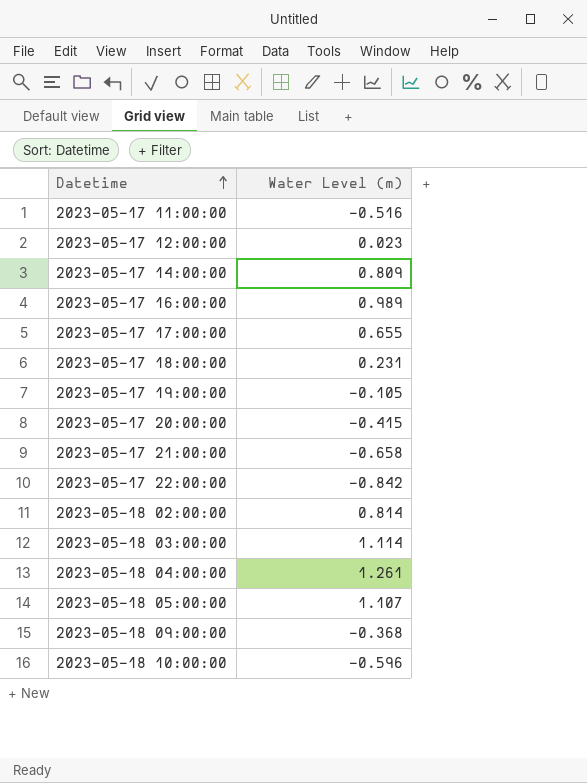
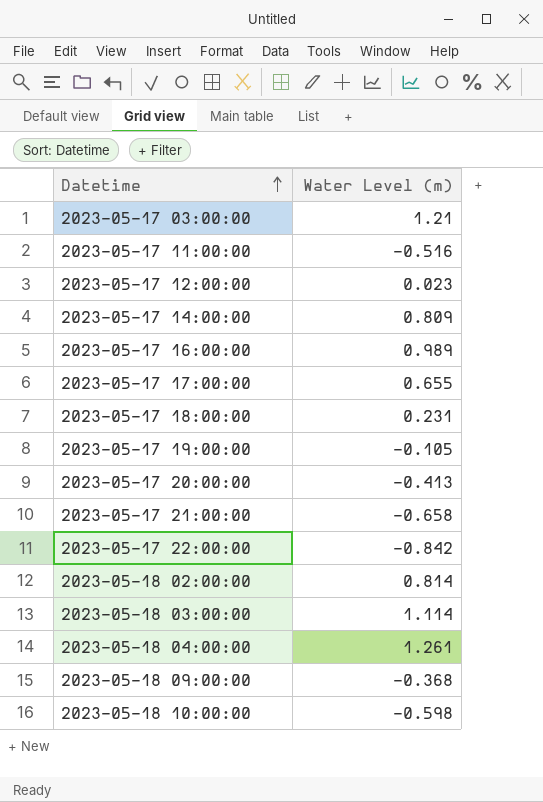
row 2023-05-18 05:00:00: 1.107 -> none
row 2023-05-17 03:00:00: none -> 1.21
2023-05-17 20:00:00 | Water Level (m): -0.415 -> -0.413
2023-05-18 10:00:00 | Water Level (m): -0.596 -> -0.598

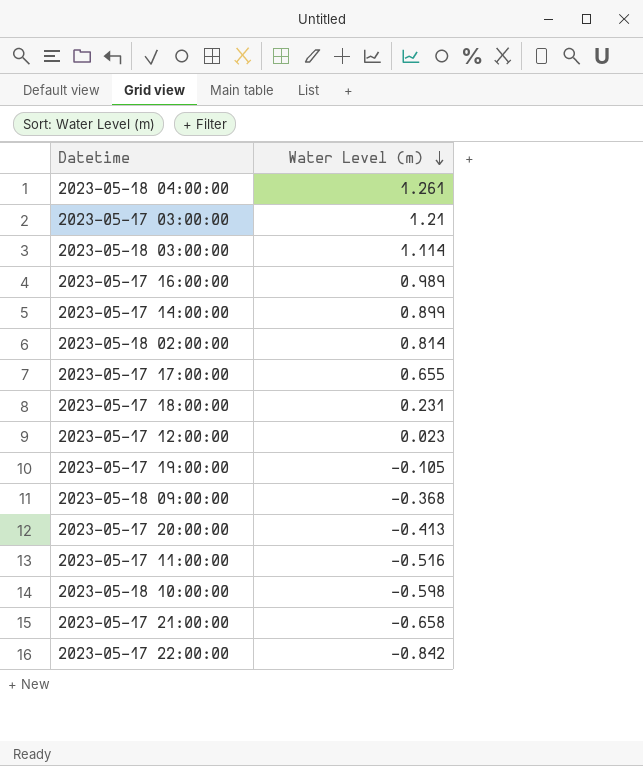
row order: Datetime ascending -> Water Level (m) descending
2023-05-17 14:00:00 | Water Level (m): 0.809 -> 0.899

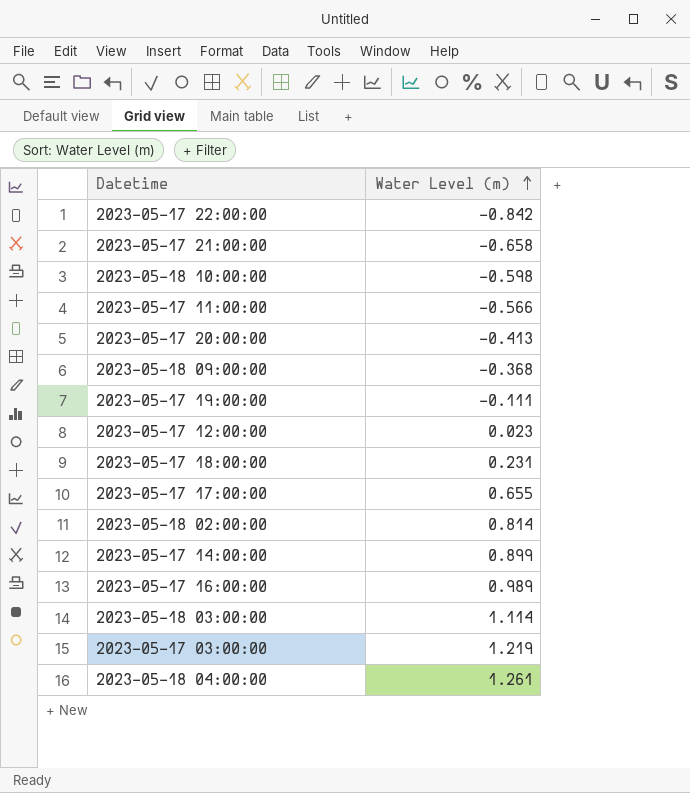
row order: Water Level (m) descending -> Water Level (m) ascending
2023-05-17 11:00:00 | Water Level (m): -0.516 -> -0.566
2023-05-17 19:00:00 | Water Level (m): -0.105 -> -0.111
2023-05-17 03:00:00 | Water Level (m): 1.21 -> 1.219

